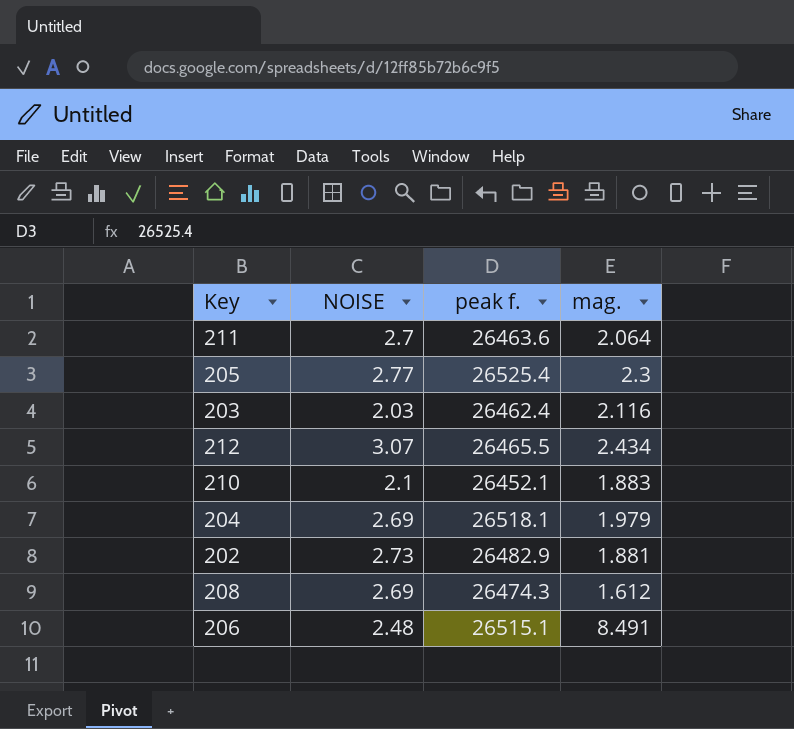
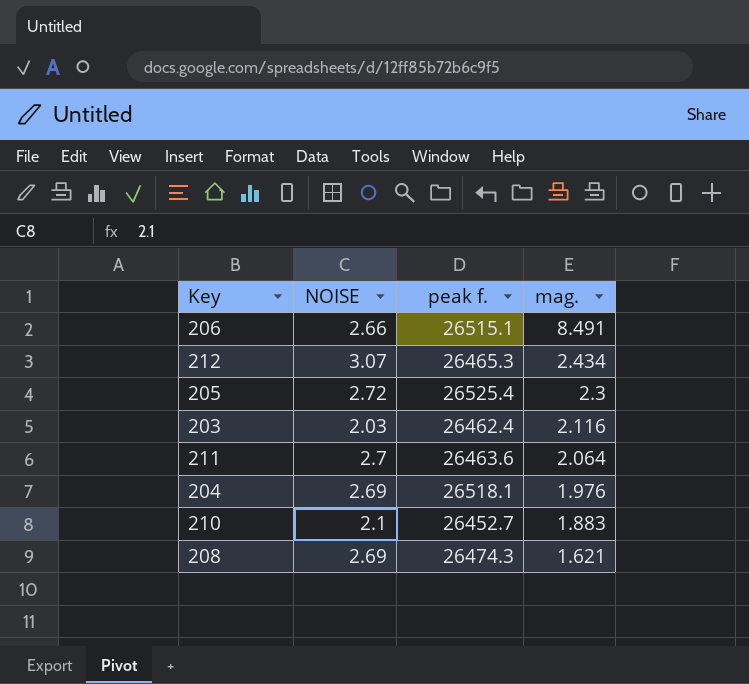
row order: none -> mag. descending
row 202: 2.73 | 26482.9 | 1.881 -> none
206 | NOISE: 2.48 -> 2.66
212 | peak f.: 26465.5 -> 26465.3
205 | NOISE: 2.77 -> 2.72
204 | mag.: 1.979 -> 1.976
210 | peak f.: 26452.1 -> 26452.7
208 | mag.: 1.612 -> 1.621

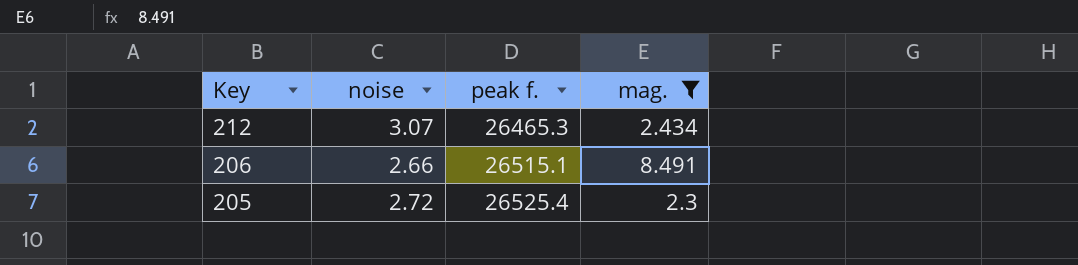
filter: none -> mag. >= 2.3
row order: mag. descending -> Key descending
column name: NOISE -> noise

